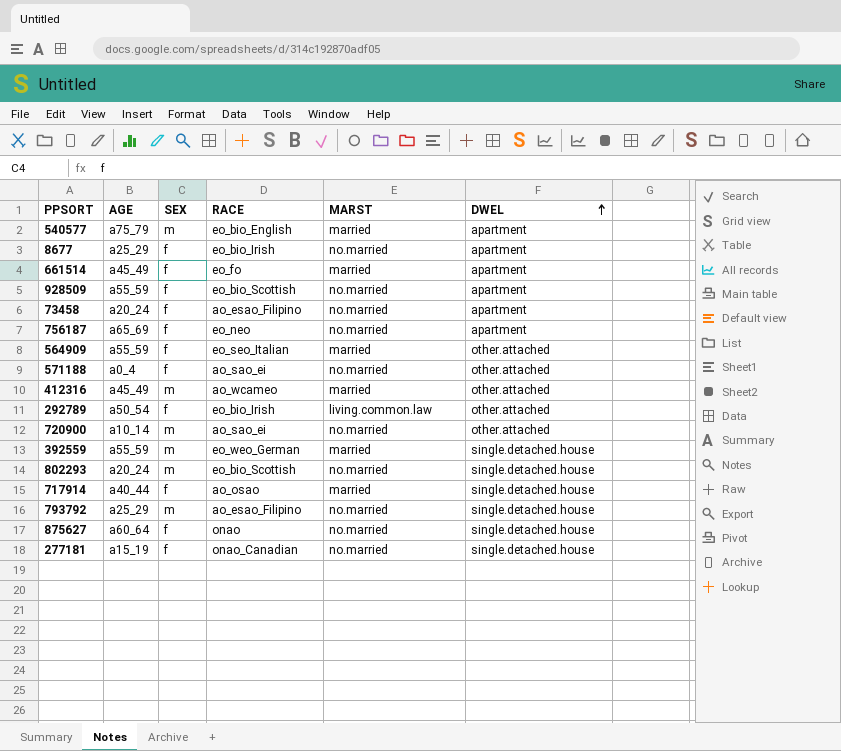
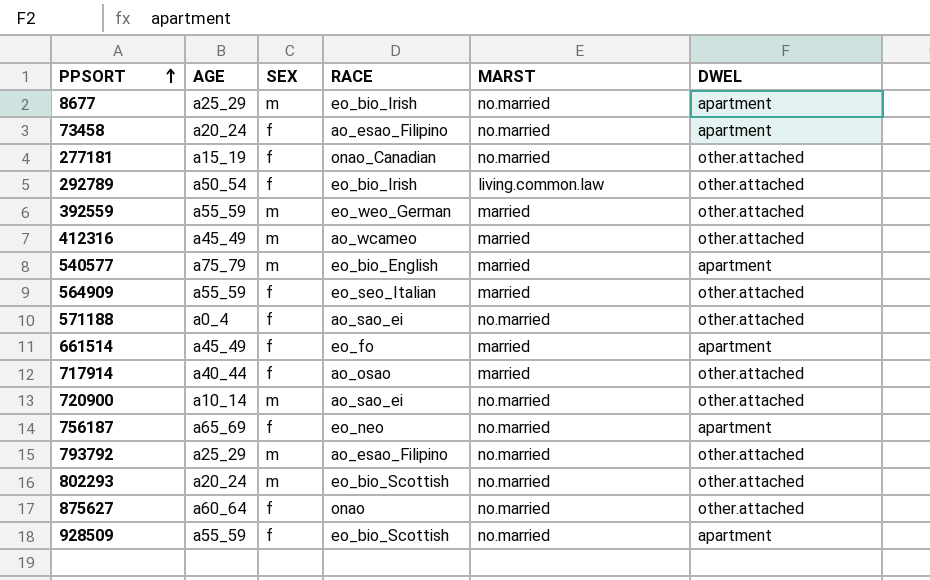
row order: DWEL ascending -> PPSORT ascending
8677 | SEX: f -> m
277181 | DWEL: single.detached.house -> other.attached
392559 | DWEL: single.detached.house -> other.attached
717914 | DWEL: single.detached.house -> other.attached
793792 | DWEL: single.detached.house -> other.attached
802293 | DWEL: single.detached.house -> other.attached
875627 | DWEL: single.detached.house -> other.attached

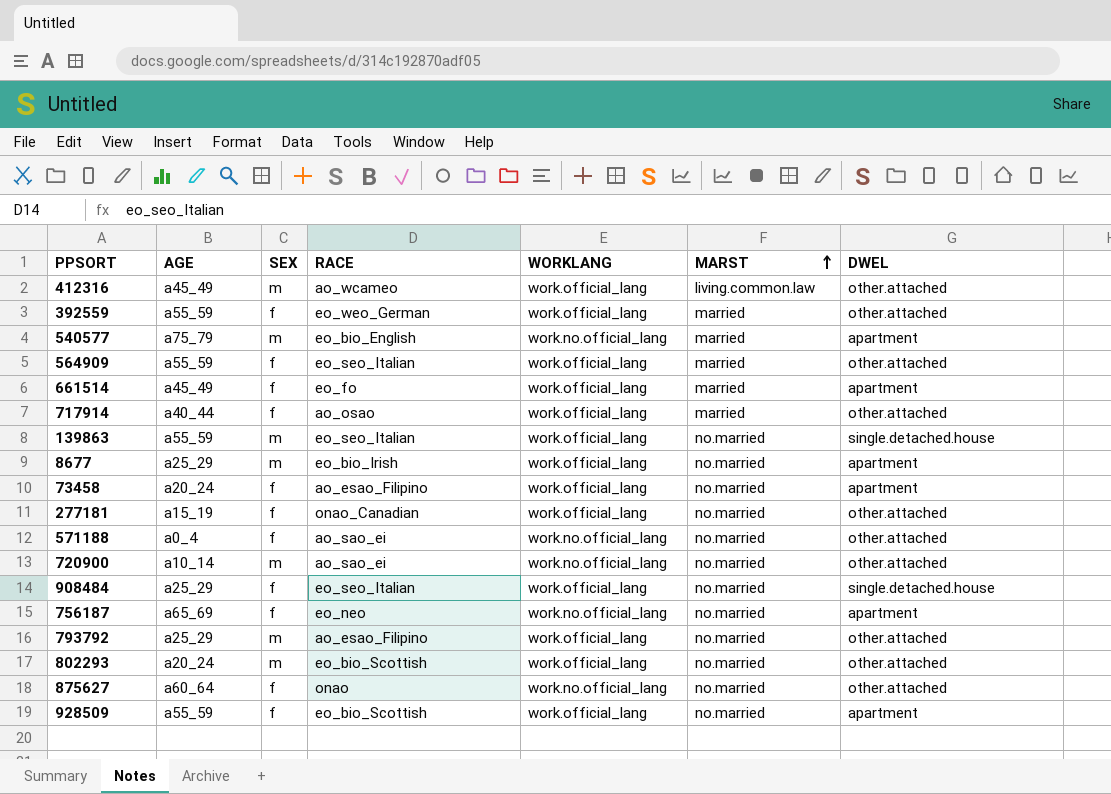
row order: PPSORT ascending -> MARST ascending
column WORKLANG | position: none -> 5
row 292789: a50_54 | f | eo_bio_Irish | living.common.law | other.attached -> none
412316 | MARST: married -> living.common.law
392559 | SEX: m -> f
row 139863: none -> a55_59 | m | eo_seo_Italian | work.official_lang | no.married | single.detached.house
row 908484: none -> a25_29 | f | eo_seo_Italian | work.official_lang | no.married | single.detached.house

